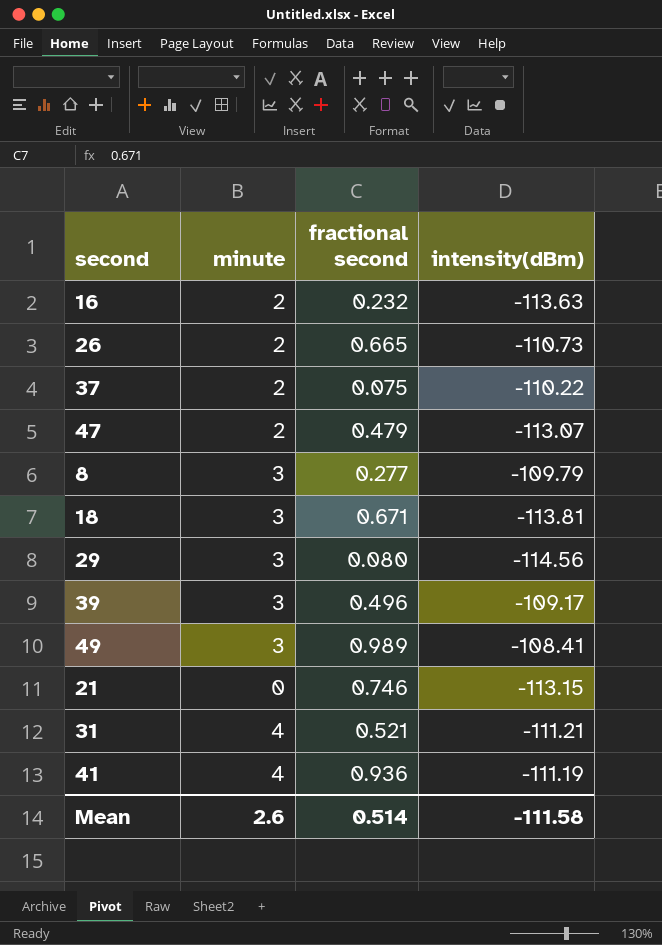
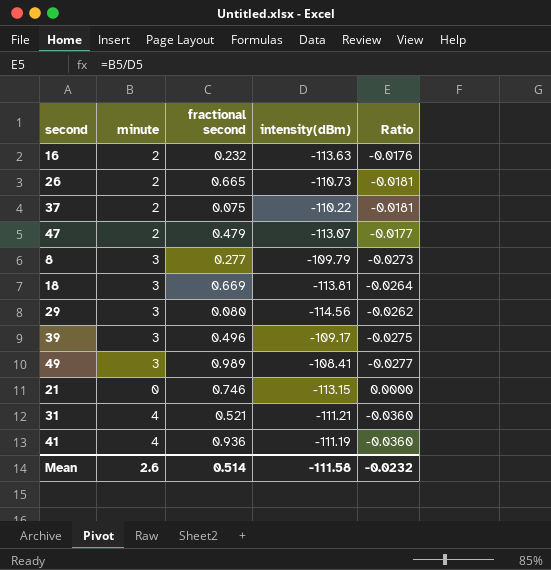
column Ratio | formula: none -> [minute] / [intensity(dBm)]
18 | fractional second: 0.671 -> 0.669

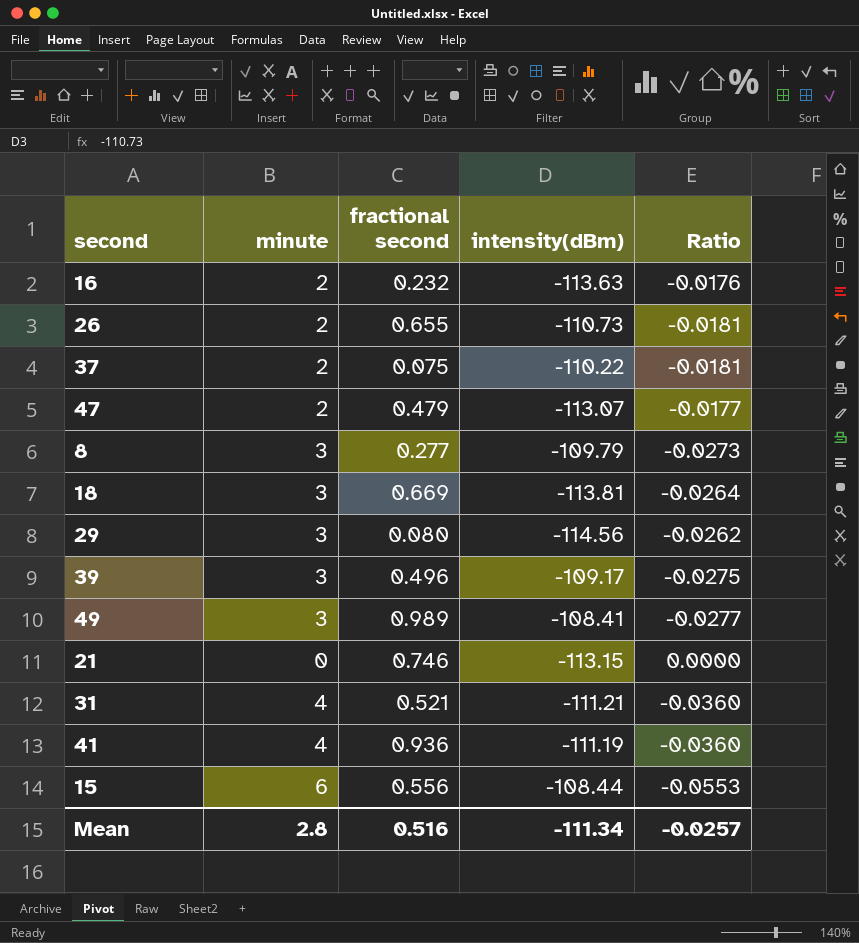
26 | fractional second: 0.665 -> 0.655
row 15: none -> 6 | 0.556 | -108.44 | -0.0553
Mean | minute: 2.6 -> 2.8
Mean | fractional second: 0.514 -> 0.516
Mean | intensity(dBm): -111.58 -> -111.34
Mean | Ratio: -0.0232 -> -0.0257

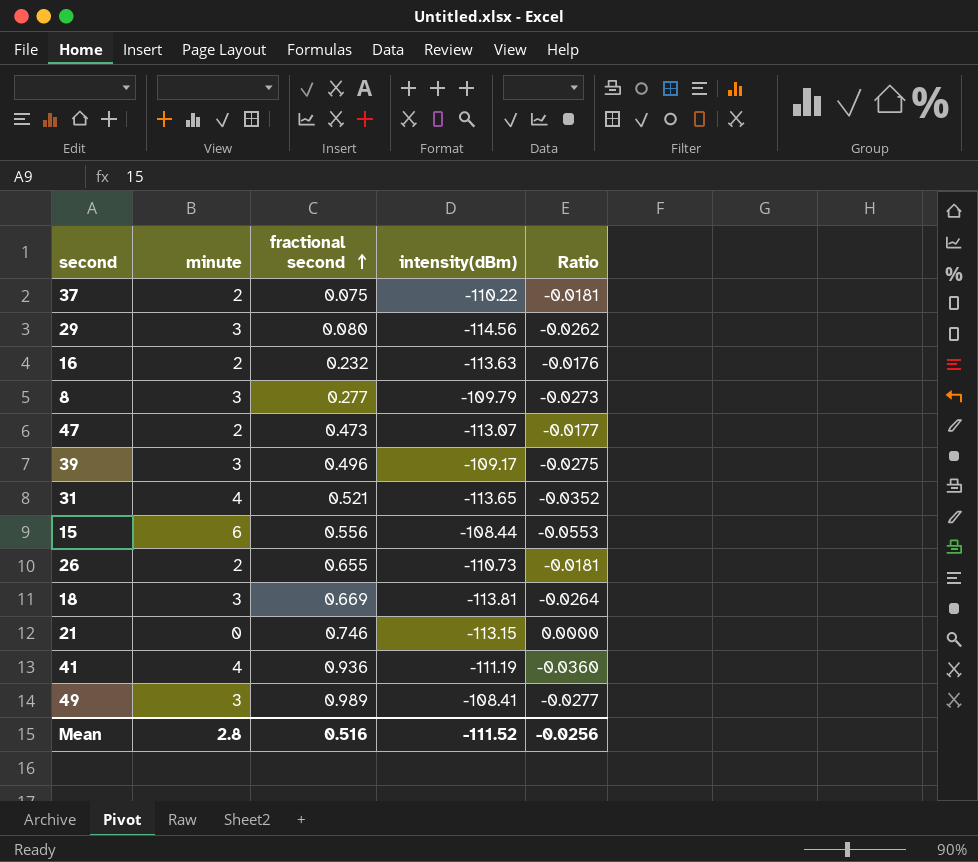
row order: none -> fractional second ascending
47 | fractional second: 0.479 -> 0.473
31 | intensity(dBm): -111.21 -> -113.65
31 | Ratio: -0.0360 -> -0.0352
Mean | intensity(dBm): -111.34 -> -111.52
Mean | Ratio: -0.0257 -> -0.0256

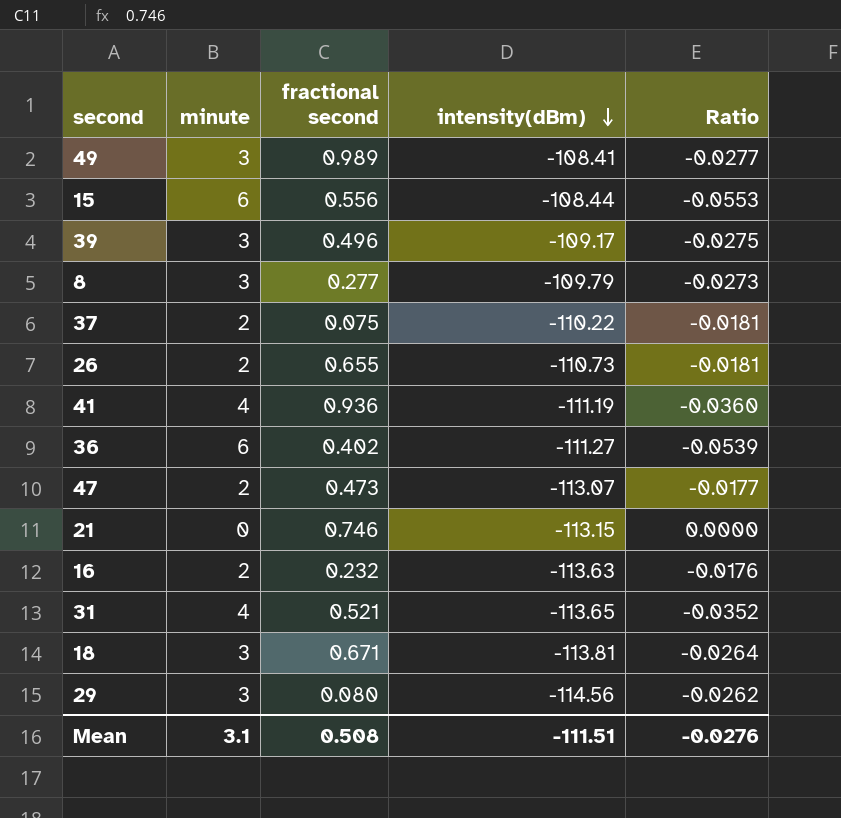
row order: fractional second ascending -> intensity(dBm) descending
row 36: none -> 6 | 0.402 | -111.27 | -0.0539
18 | fractional second: 0.669 -> 0.671
Mean | minute: 2.8 -> 3.1
Mean | fractional second: 0.516 -> 0.508
Mean | intensity(dBm): -111.52 -> -111.51
Mean | Ratio: -0.0256 -> -0.0276

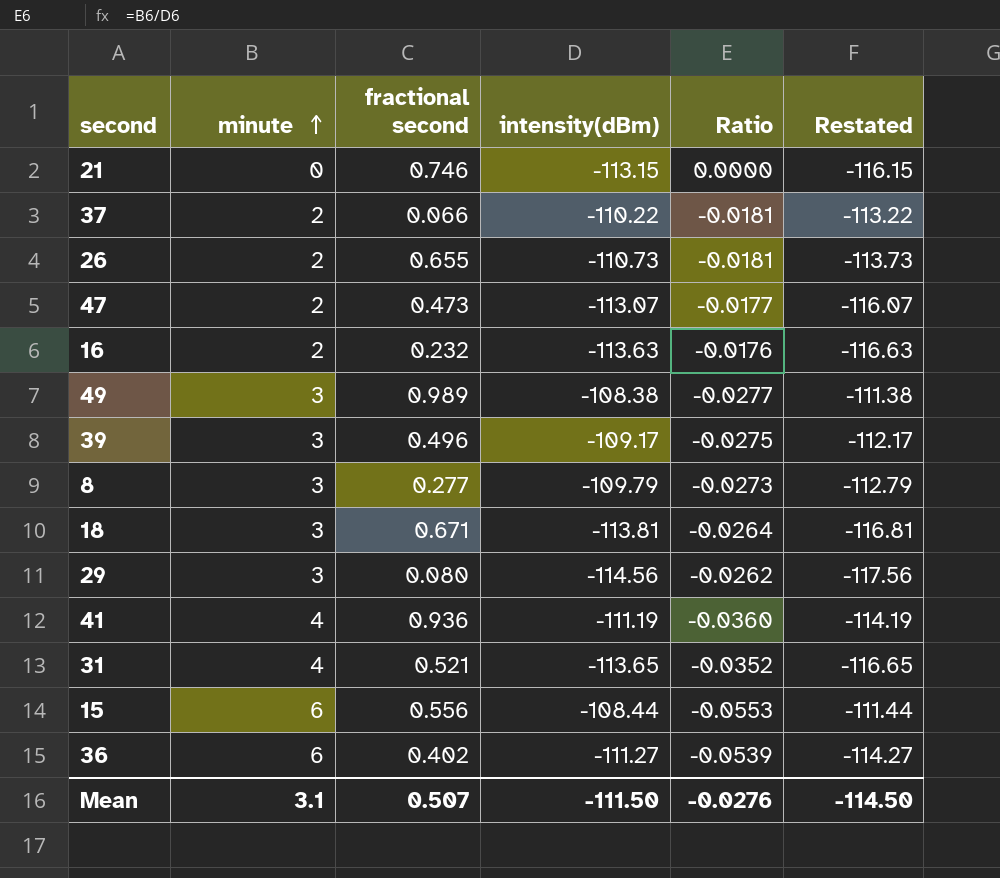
row order: intensity(dBm) descending -> minute ascending
column Restated | formula: none -> [intensity(dBm)] - 3
37 | fractional second: 0.075 -> 0.066
49 | intensity(dBm): -108.41 -> -108.38
Mean | fractional second: 0.508 -> 0.507
Mean | intensity(dBm): -111.51 -> -111.50

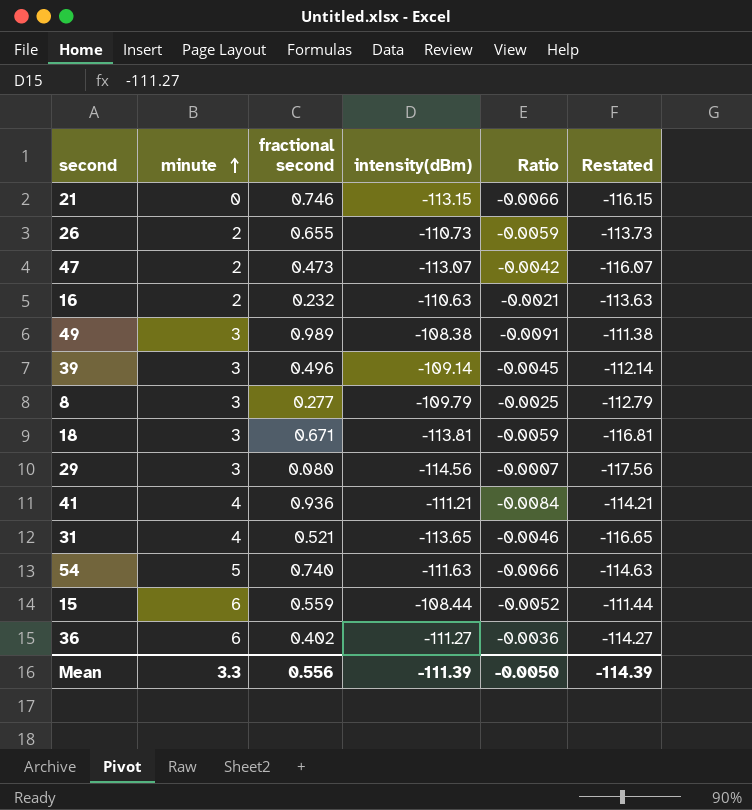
column Ratio | formula: [minute] / [intensity(dBm)] -> [fractional second] / [intensity(dBm)]
row 37: 2 | 0.066 | -110.22 | -0.0181 | -113.22 -> none
16 | intensity(dBm): -113.63 -> -110.63
16 | Restated: -116.63 -> -113.63
39 | intensity(dBm): -109.17 -> -109.14
39 | Restated: -112.17 -> -112.14
41 | intensity(dBm): -111.19 -> -111.21
41 | Restated: -114.19 -> -114.21
row 54: none -> 5 | 0.740 | -111.63 | -0.0066 | -114.63
15 | fractional second: 0.556 -> 0.559
Mean | minute: 3.1 -> 3.3
Mean | fractional second: 0.507 -> 0.556
Mean | intensity(dBm): -111.50 -> -111.39
Mean | Ratio: -0.0276 -> -0.0050
Mean | Restated: -114.50 -> -114.39

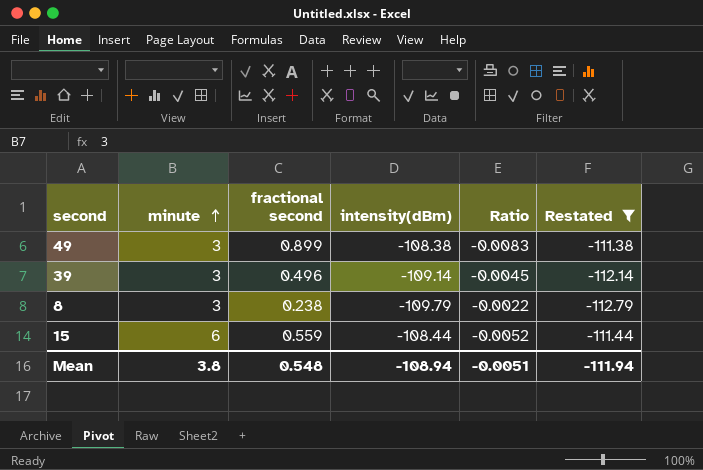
filter: none -> Restated >= -112.79
49 | fractional second: 0.989 -> 0.899
49 | Ratio: -0.0091 -> -0.0083
8 | fractional second: 0.277 -> 0.238
8 | Ratio: -0.0025 -> -0.0022
Mean | minute: 3.3 -> 3.8
Mean | fractional second: 0.556 -> 0.548
Mean | intensity(dBm): -111.39 -> -108.94
Mean | Ratio: -0.0050 -> -0.0051
Mean | Restated: -114.39 -> -111.94

